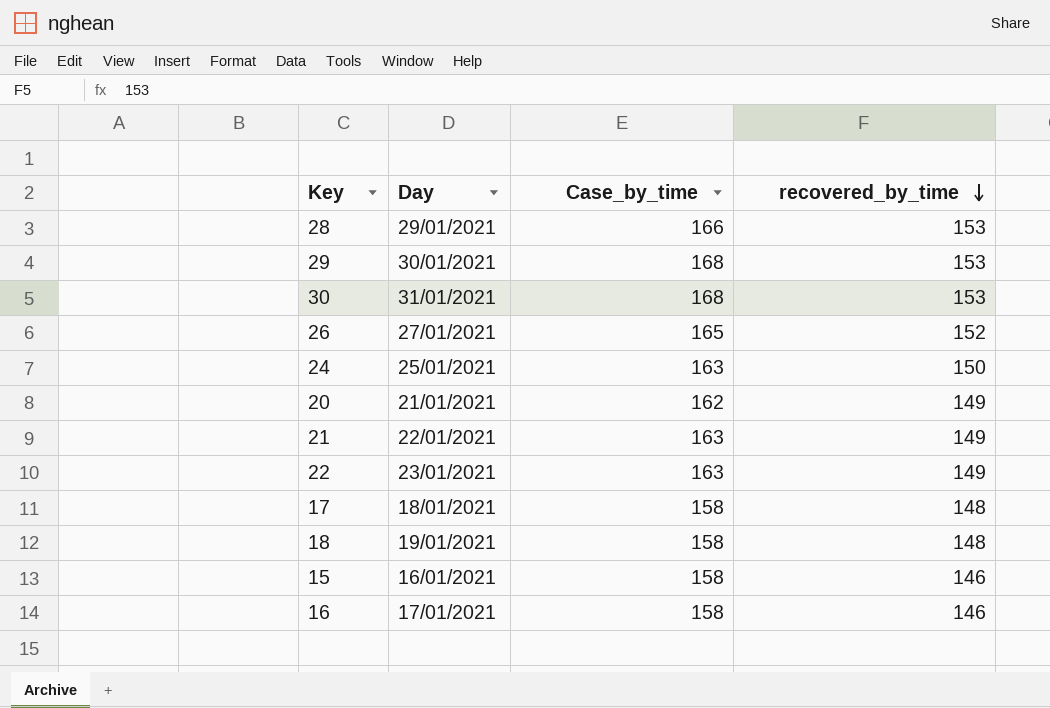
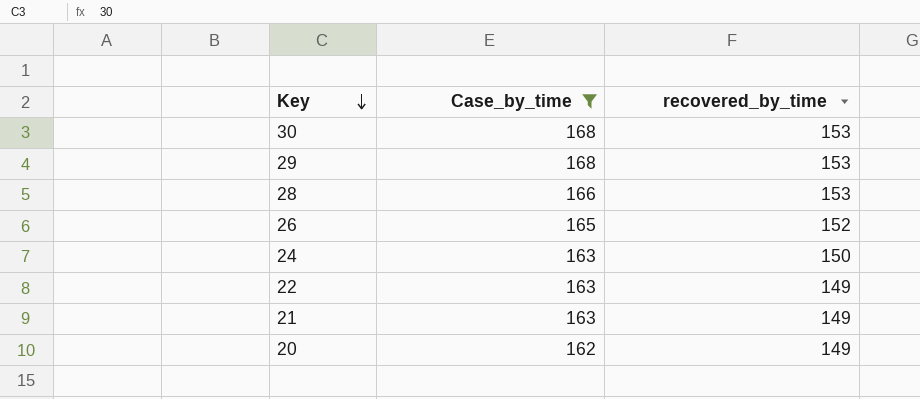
filter: none -> Case_by_time != 158
row order: recovered_by_time descending -> Key descending
column Day | position: 2 -> none

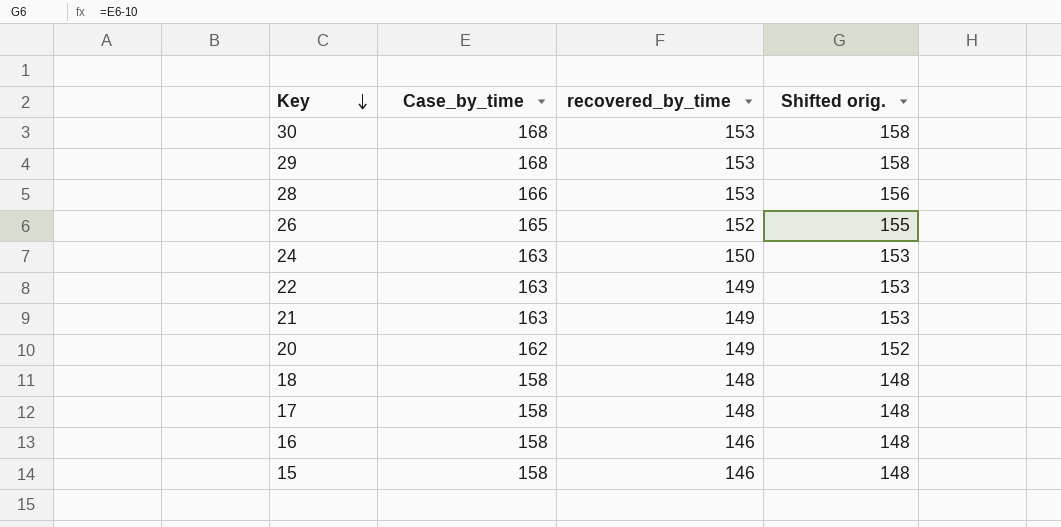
filter: Case_by_time != 158 -> none
column Shifted orig. | formula: none -> [Case_by_time] - 10

